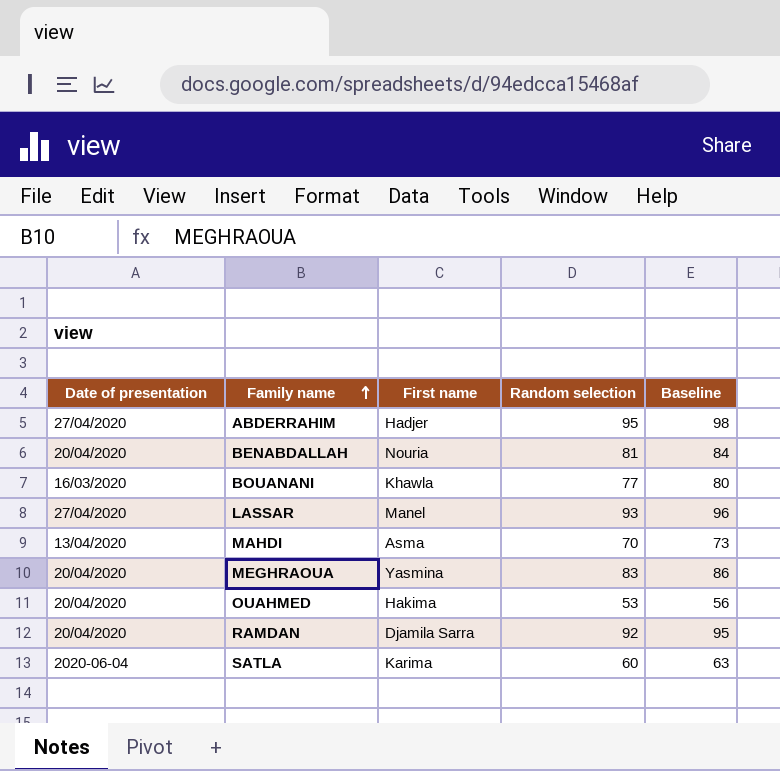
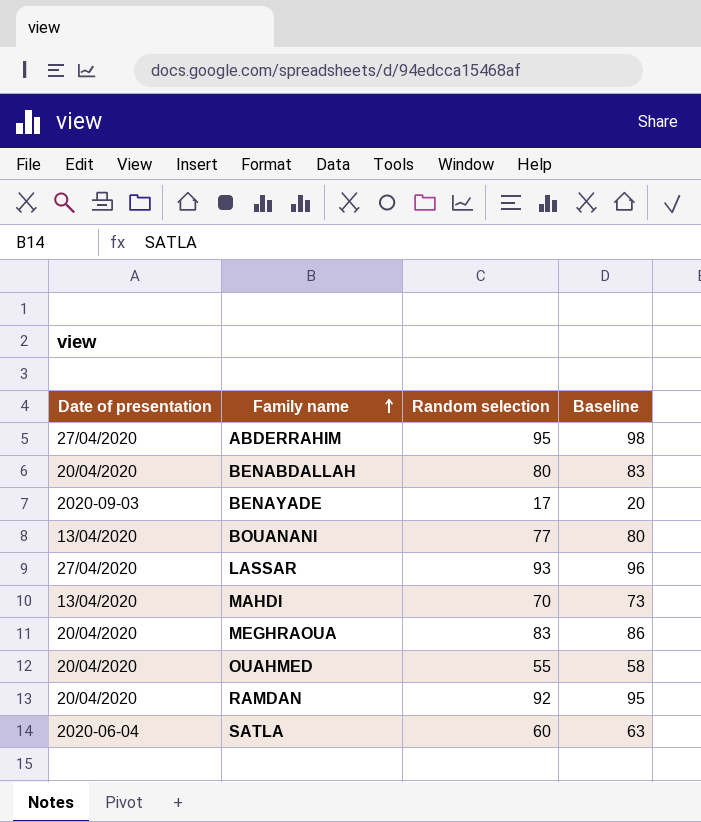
column First name | position: 3 -> none
BENABDALLAH | Random selection: 81 -> 80
BENABDALLAH | Baseline: 84 -> 83
row BENAYADE: none -> 2020-09-03 | 17 | 20
BOUANANI | Date of presentation: 16/03/2020 -> 13/04/2020
OUAHMED | Random selection: 53 -> 55
OUAHMED | Baseline: 56 -> 58

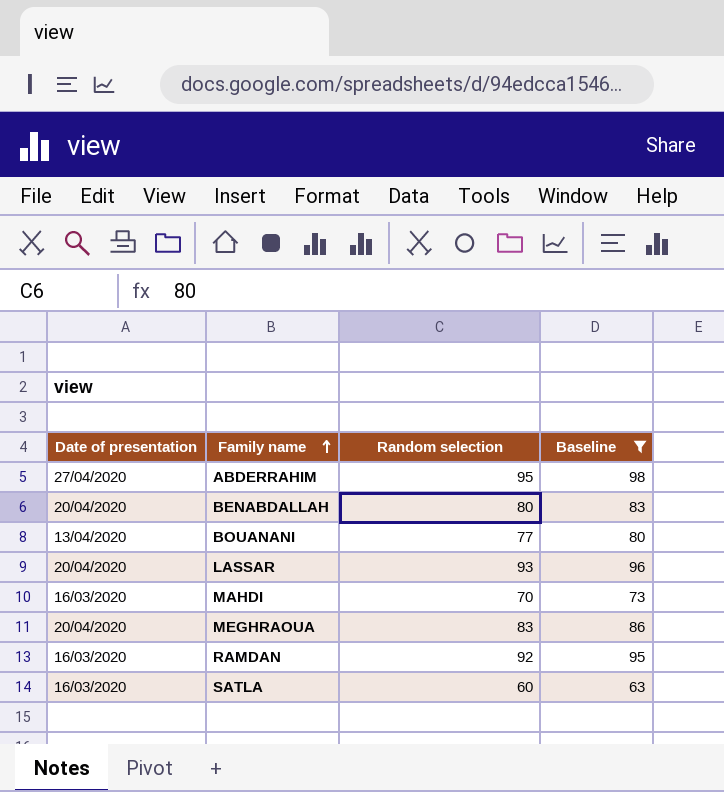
filter: none -> Baseline >= 63
LASSAR | Date of presentation: 27/04/2020 -> 20/04/2020
MAHDI | Date of presentation: 13/04/2020 -> 16/03/2020
RAMDAN | Date of presentation: 20/04/2020 -> 16/03/2020
SATLA | Date of presentation: 2020-06-04 -> 16/03/2020

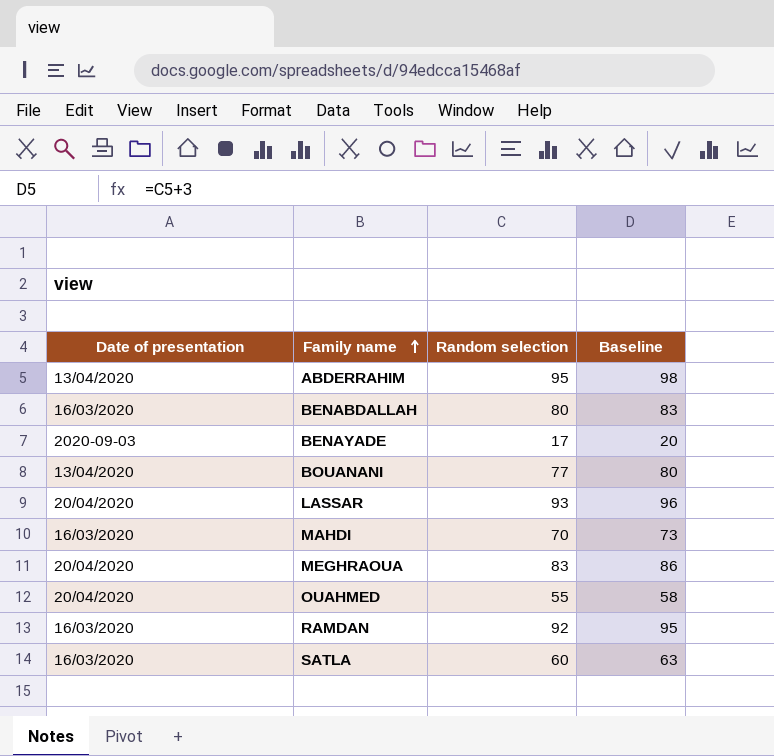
filter: Baseline >= 63 -> none
ABDERRAHIM | Date of presentation: 27/04/2020 -> 13/04/2020
BENABDALLAH | Date of presentation: 20/04/2020 -> 16/03/2020

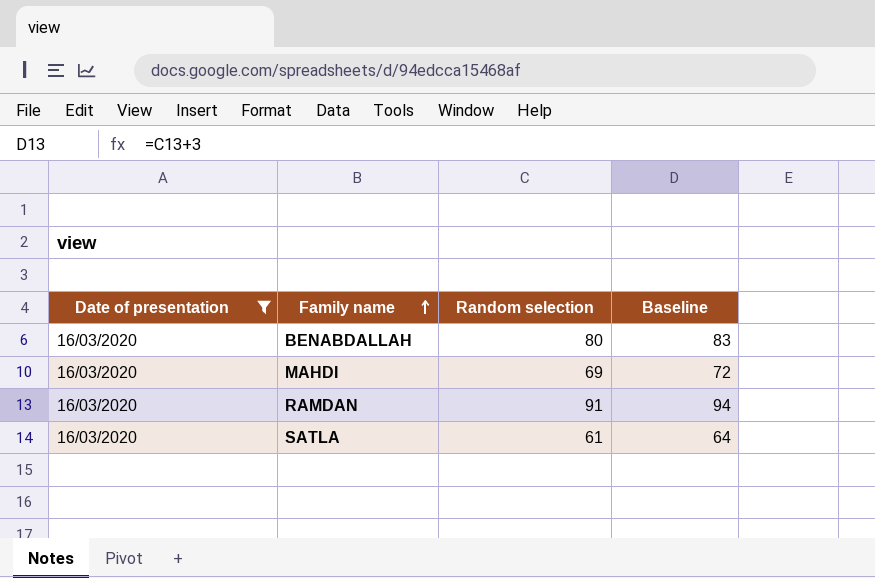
filter: none -> Date of presentation = 16/03/2020
MAHDI | Random selection: 70 -> 69
MAHDI | Baseline: 73 -> 72
RAMDAN | Random selection: 92 -> 91
RAMDAN | Baseline: 95 -> 94
SATLA | Random selection: 60 -> 61
SATLA | Baseline: 63 -> 64

